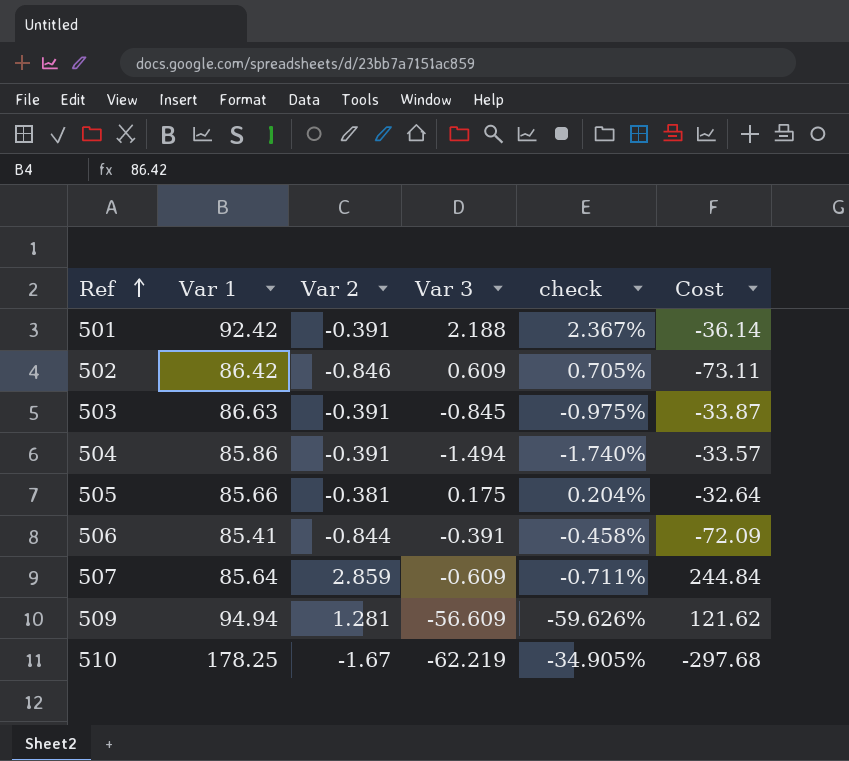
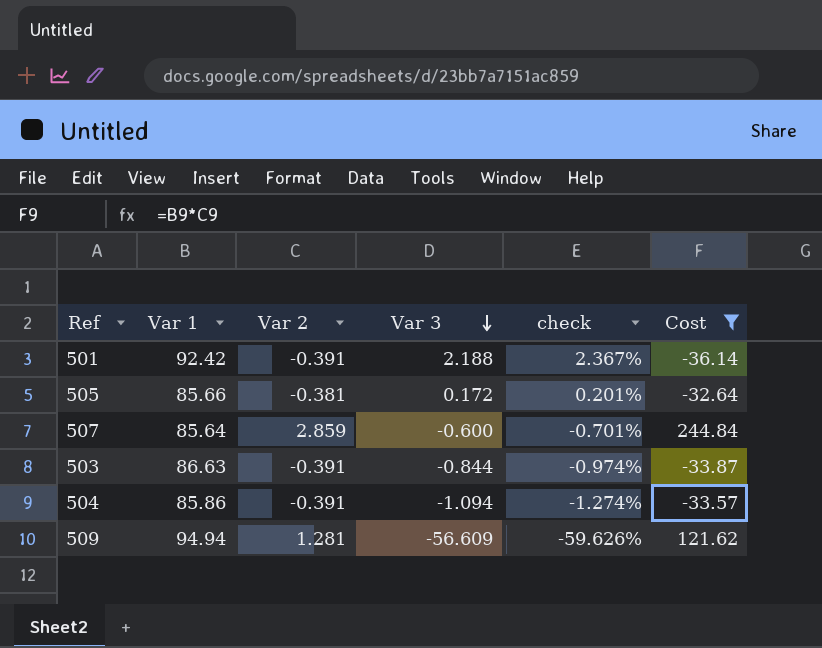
filter: none -> Cost >= -36.14
row order: Ref ascending -> Var 3 descending
505 | Var 3: 0.175 -> 0.172
505 | check: 0.204% -> 0.201%
507 | Var 3: -0.609 -> -0.600
507 | check: -0.711% -> -0.701%
503 | Var 3: -0.845 -> -0.844
503 | check: -0.975% -> -0.974%
504 | Var 3: -1.494 -> -1.094
504 | check: -1.740% -> -1.274%

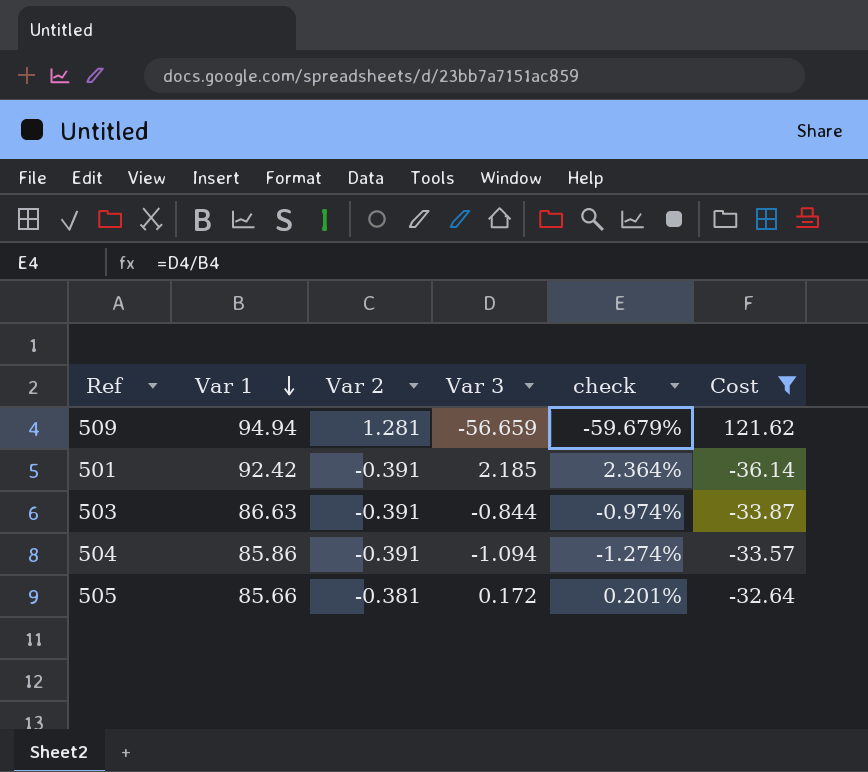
row order: Var 3 descending -> Var 1 descending
row 507: 85.64 | 2.859 | -0.600 | -0.701% | 244.84 -> none
509 | Var 3: -56.609 -> -56.659
509 | check: -59.626% -> -59.679%
501 | Var 3: 2.188 -> 2.185
501 | check: 2.367% -> 2.364%

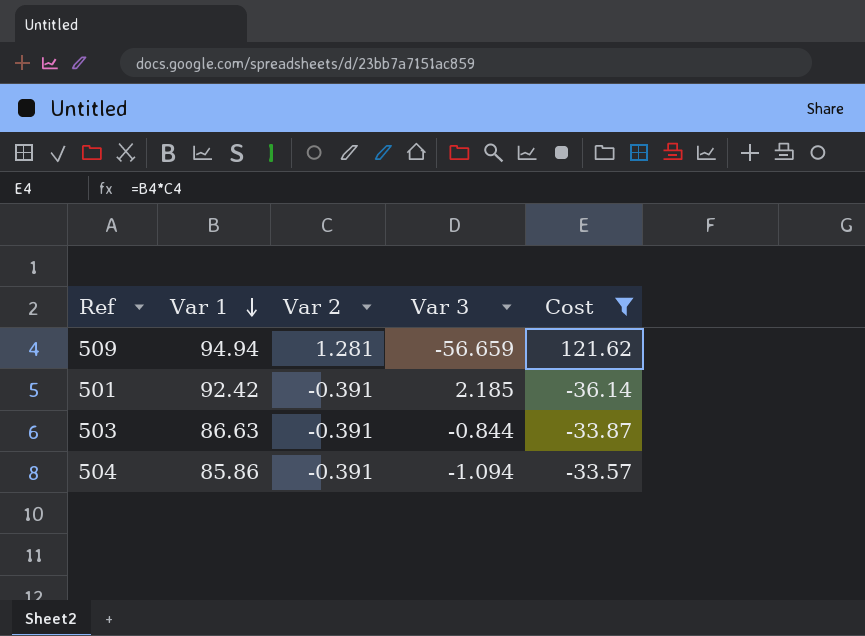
column check | formula: [Var 3] / [Var 1] -> none
row 505: 85.66 | -0.381 | 0.172 | 0.201% | -32.64 -> none

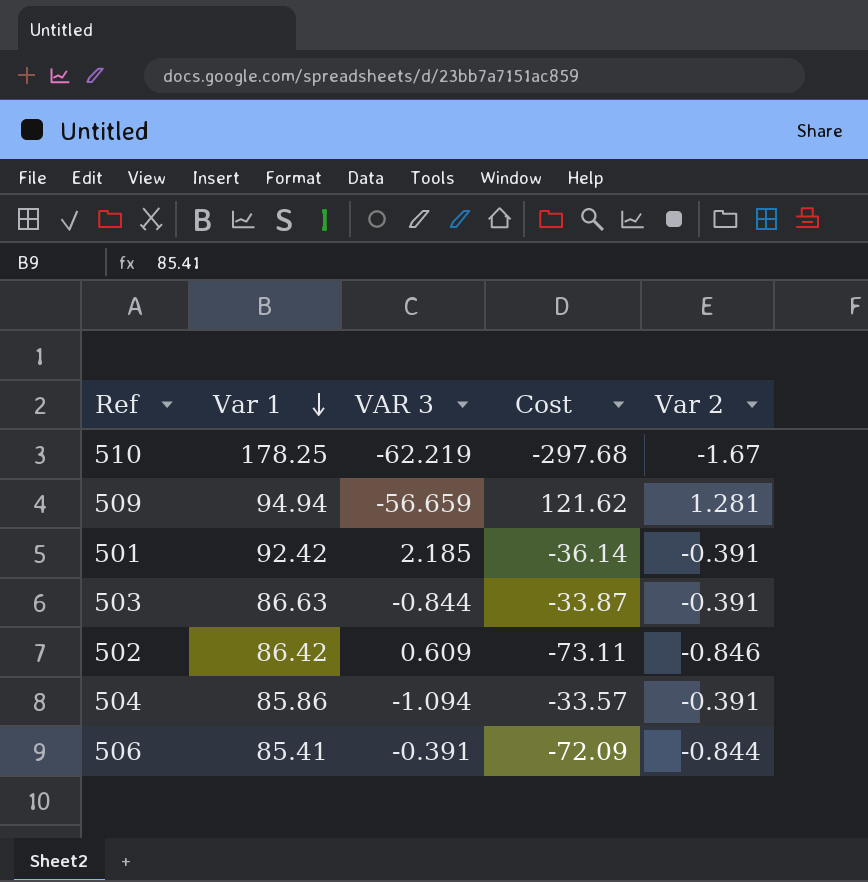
filter: Cost >= -36.14 -> none
column name: Var 3 -> VAR 3
column Var 2 | position: 3 -> 5

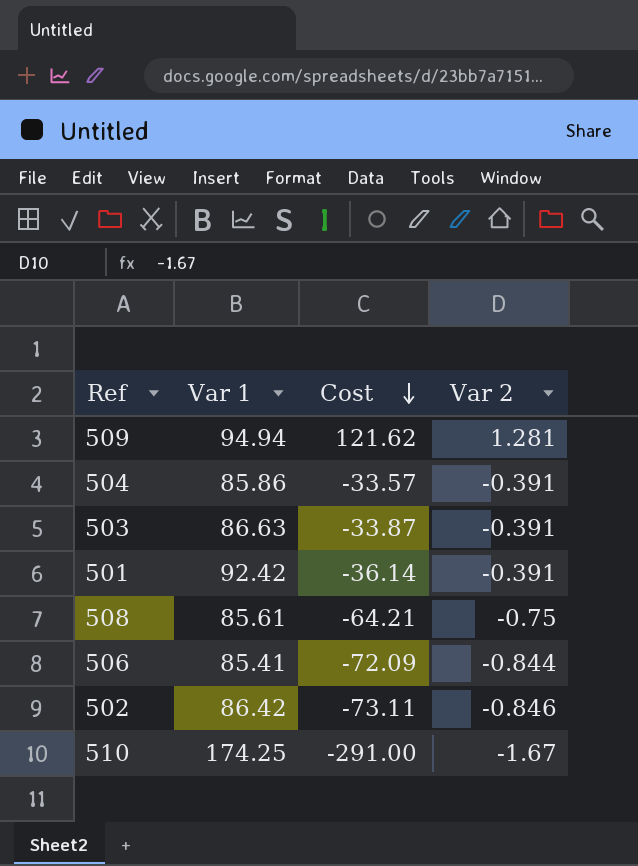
row order: Var 1 descending -> Cost descending
column VAR 3 | position: 3 -> none
row 508: none -> 85.61 | -64.21 | -0.75
510 | Var 1: 178.25 -> 174.25
510 | Cost: -297.68 -> -291.00

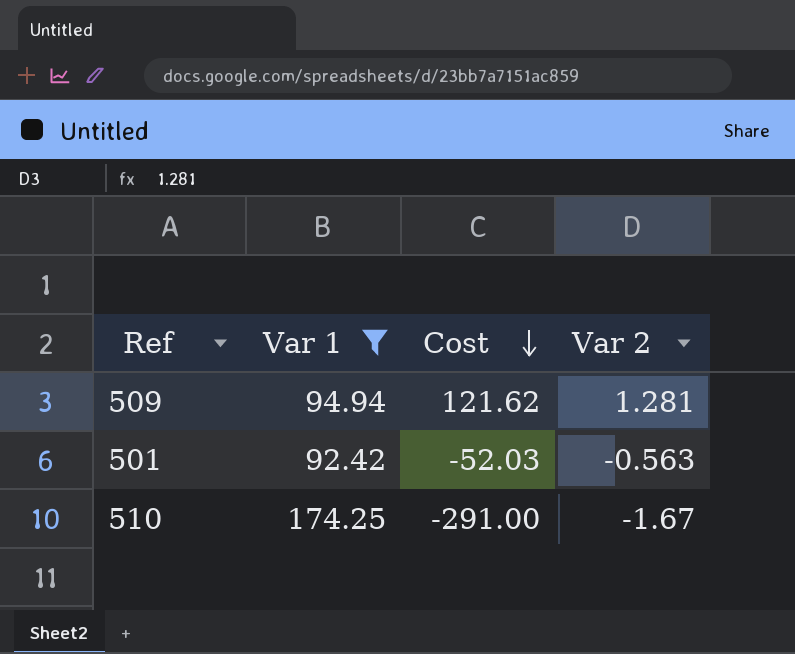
filter: none -> Var 1 >= 92.42
501 | Cost: -36.14 -> -52.03
501 | Var 2: -0.391 -> -0.563

